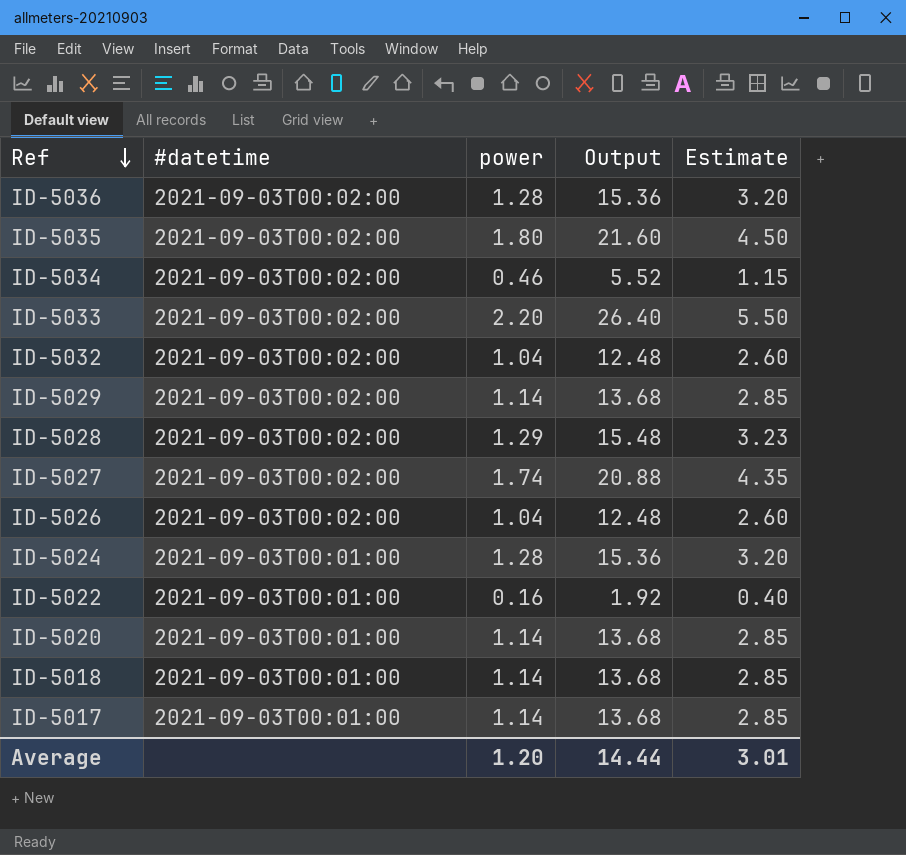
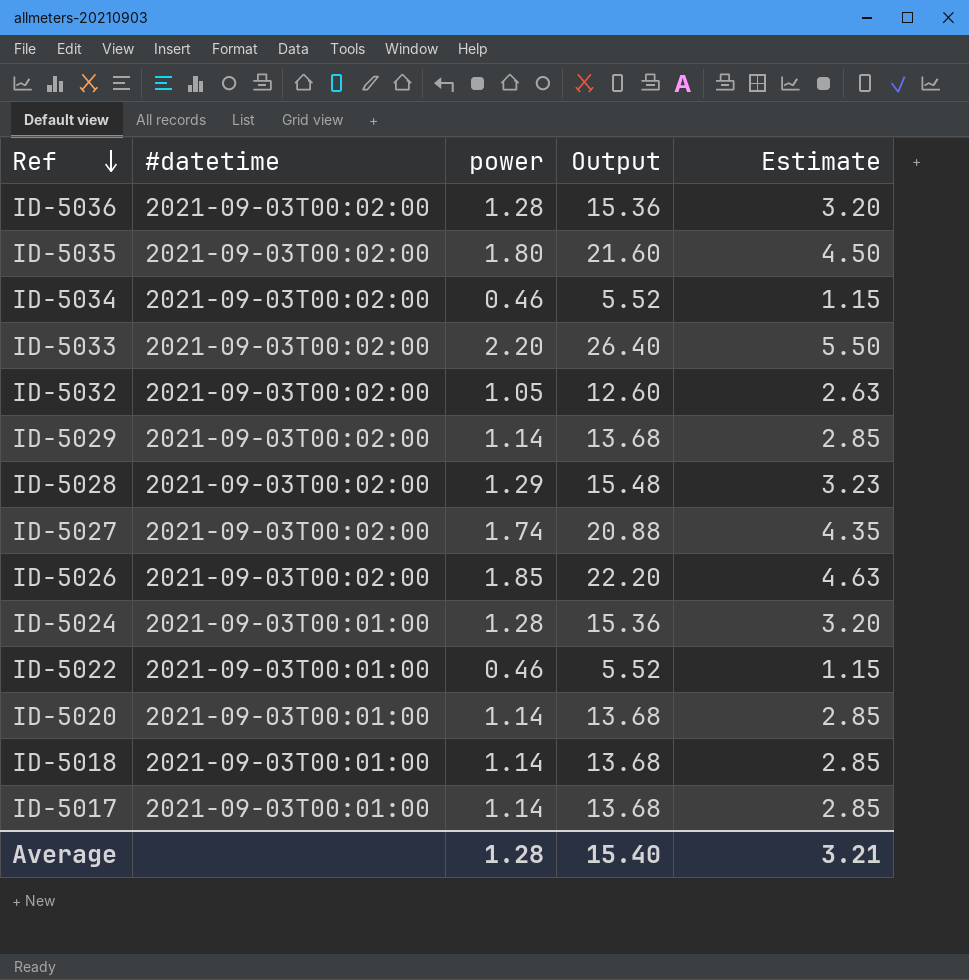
ID-5032 | power: 1.04 -> 1.05
ID-5032 | Output: 12.48 -> 12.60
ID-5032 | Estimate: 2.60 -> 2.63
ID-5026 | power: 1.04 -> 1.85
ID-5026 | Output: 12.48 -> 22.20
ID-5026 | Estimate: 2.60 -> 4.63
ID-5022 | power: 0.16 -> 0.46
ID-5022 | Output: 1.92 -> 5.52
ID-5022 | Estimate: 0.40 -> 1.15
Average | power: 1.20 -> 1.28
Average | Output: 14.44 -> 15.40
Average | Estimate: 3.01 -> 3.21

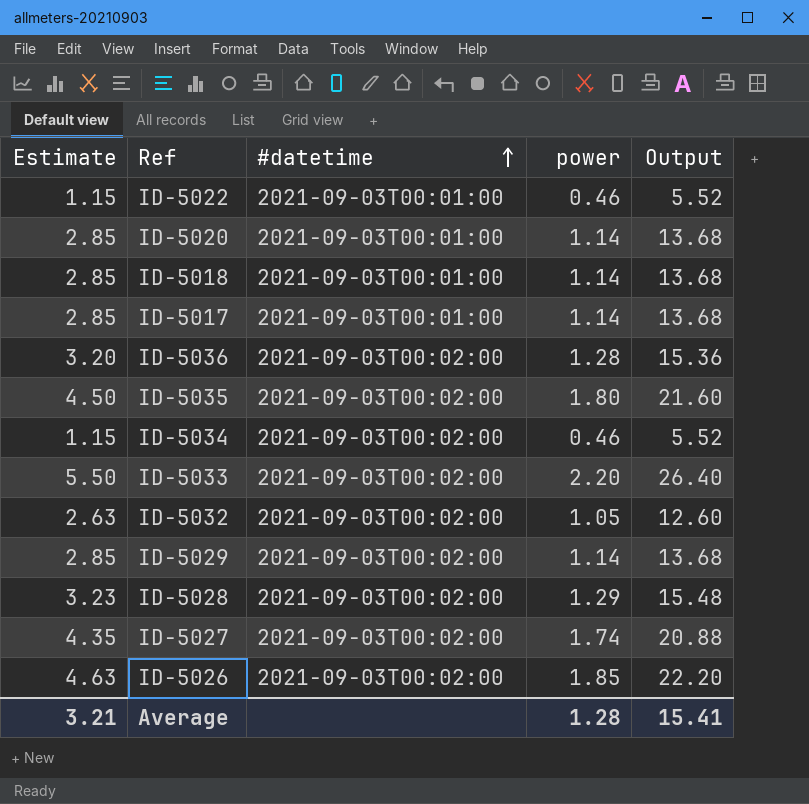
row order: Ref descending -> #datetime ascending
column Estimate | position: 5 -> 1
row ID-5024: 2021-09-03T00:01:00 | 1.28 | 15.36 | 3.20 -> none
Average | Output: 15.40 -> 15.41

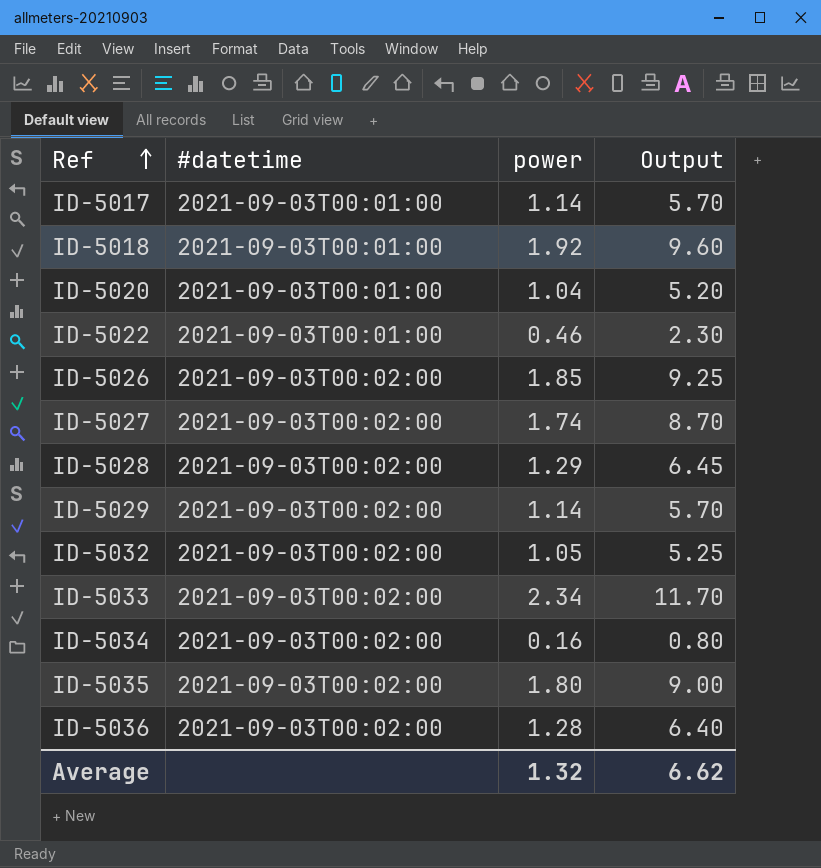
row order: #datetime ascending -> Ref ascending
column Estimate | formula: [power] * 2.5 -> none
column Output | formula: [power] * 12 -> [power] * 5
ID-5018 | power: 1.14 -> 1.92
ID-5020 | power: 1.14 -> 1.04
ID-5033 | power: 2.20 -> 2.34
ID-5034 | power: 0.46 -> 0.16
Average | power: 1.28 -> 1.32
Average | Output: 15.41 -> 6.62

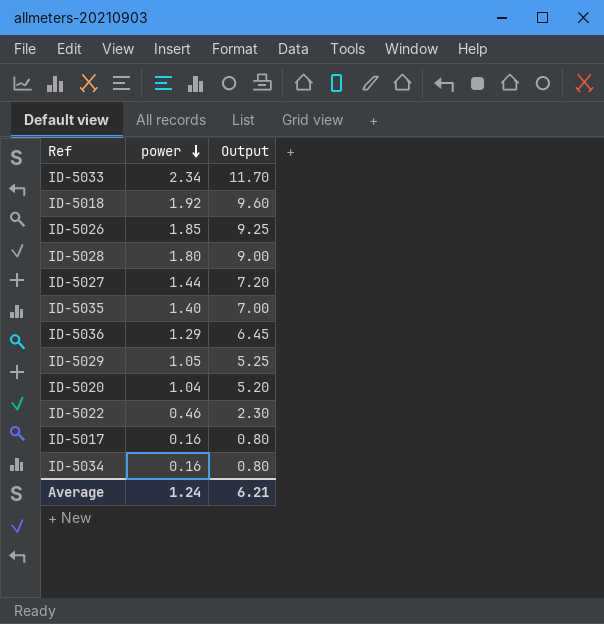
row order: Ref ascending -> power descending
column #datetime | position: 2 -> none
row ID-5032: 2021-09-03T00:02:00 | 1.05 | 5.25 -> none
ID-5028 | power: 1.29 -> 1.80
ID-5028 | Output: 6.45 -> 9.00
ID-5027 | power: 1.74 -> 1.44
ID-5027 | Output: 8.70 -> 7.20
ID-5035 | power: 1.80 -> 1.40
ID-5035 | Output: 9.00 -> 7.00
ID-5036 | power: 1.28 -> 1.29
ID-5036 | Output: 6.40 -> 6.45
ID-5029 | power: 1.14 -> 1.05
ID-5029 | Output: 5.70 -> 5.25
ID-5017 | power: 1.14 -> 0.16
ID-5017 | Output: 5.70 -> 0.80
Average | power: 1.32 -> 1.24
Average | Output: 6.62 -> 6.21

